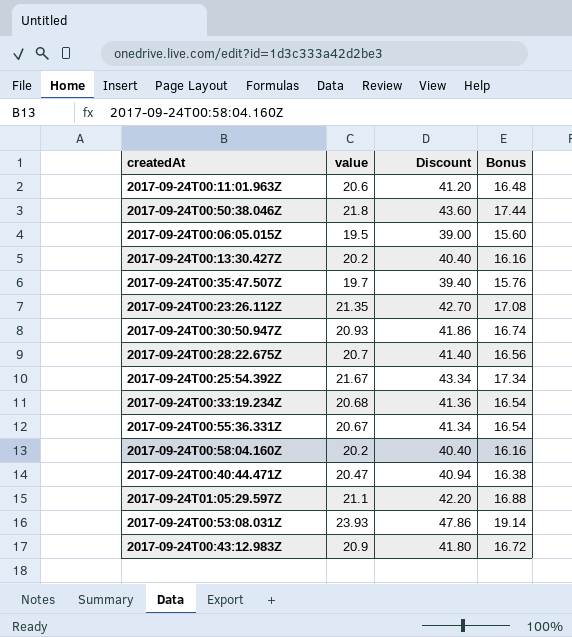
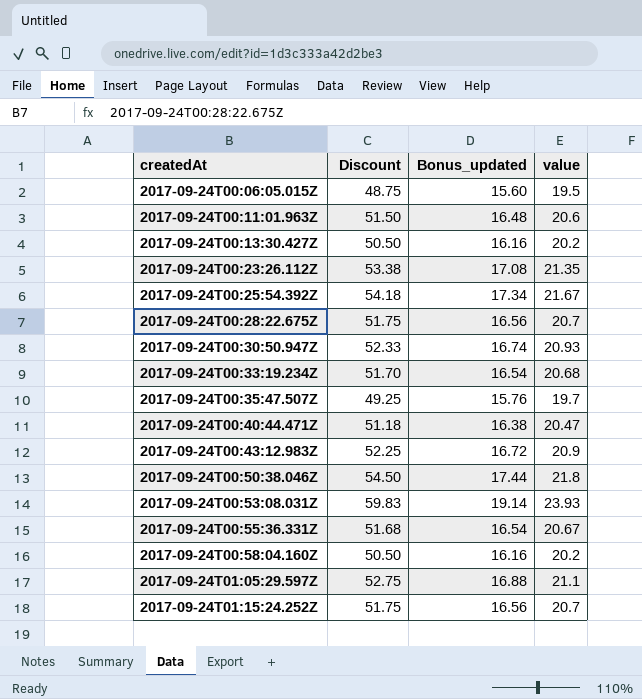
row order: none -> createdAt ascending
column Discount | formula: [value] * 2 -> [value] * 2.5
column name: Bonus -> Bonus_updated
column value | position: 2 -> 4
row 2017-09-24T01:15:24.252Z: none -> 51.75 | 16.56 | 20.7

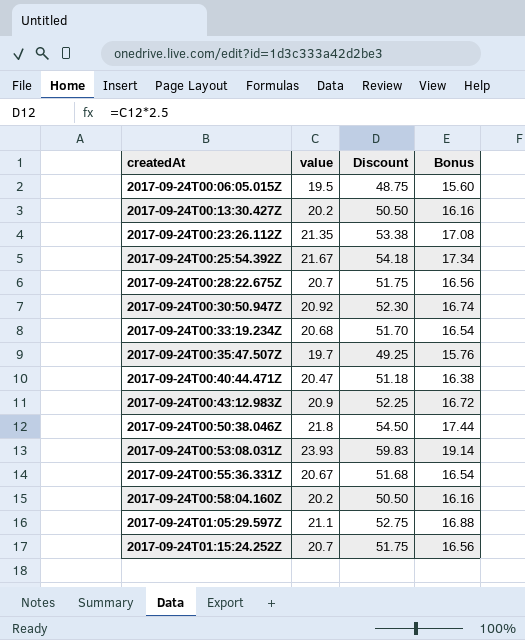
column value | position: 4 -> 2
column name: Bonus_updated -> Bonus
row 2017-09-24T00:11:01.963Z: 51.50 | 16.48 | 20.6 -> none
2017-09-24T00:30:50.947Z | value: 20.93 -> 20.92
2017-09-24T00:30:50.947Z | Discount: 52.33 -> 52.30

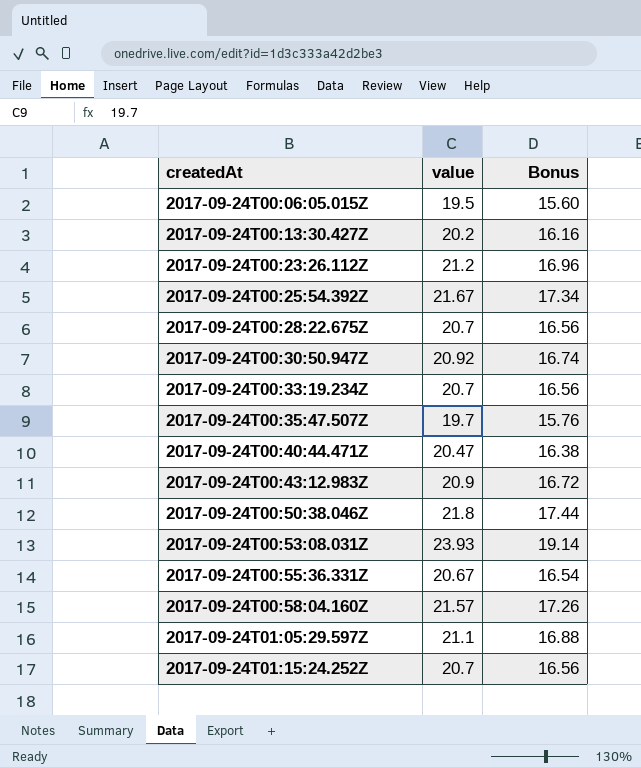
column Discount | formula: [value] * 2.5 -> none
2017-09-24T00:23:26.112Z | value: 21.35 -> 21.2
2017-09-24T00:23:26.112Z | Bonus: 17.08 -> 16.96
2017-09-24T00:33:19.234Z | value: 20.68 -> 20.7
2017-09-24T00:33:19.234Z | Bonus: 16.54 -> 16.56
2017-09-24T00:58:04.160Z | value: 20.2 -> 21.57
2017-09-24T00:58:04.160Z | Bonus: 16.16 -> 17.26

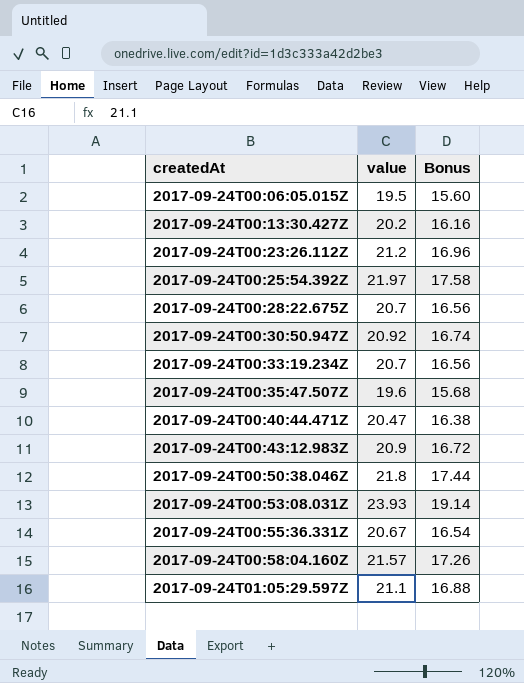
row 2017-09-24T01:15:24.252Z: 20.7 | 16.56 -> none
2017-09-24T00:25:54.392Z | value: 21.67 -> 21.97
2017-09-24T00:25:54.392Z | Bonus: 17.34 -> 17.58
2017-09-24T00:35:47.507Z | value: 19.7 -> 19.6
2017-09-24T00:35:47.507Z | Bonus: 15.76 -> 15.68

